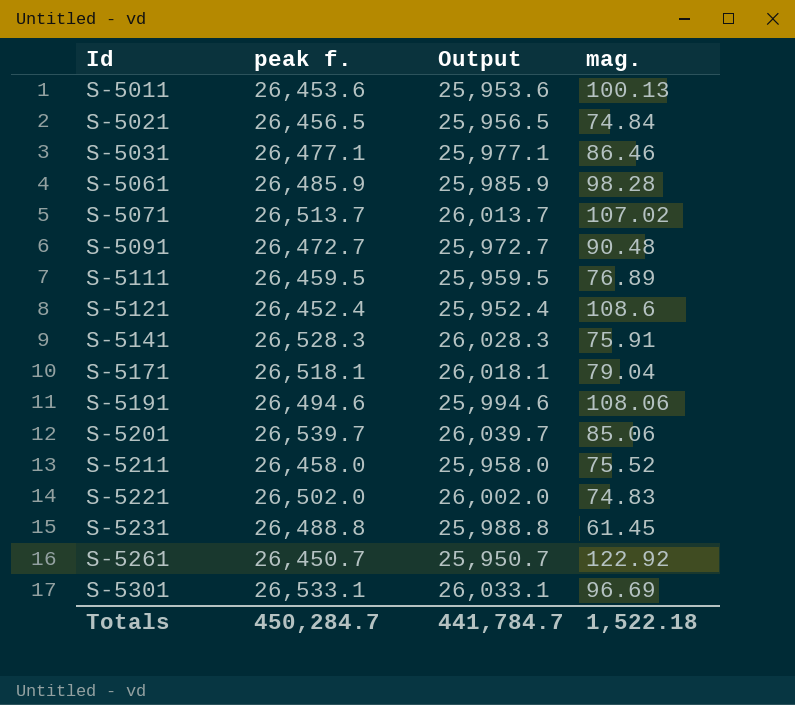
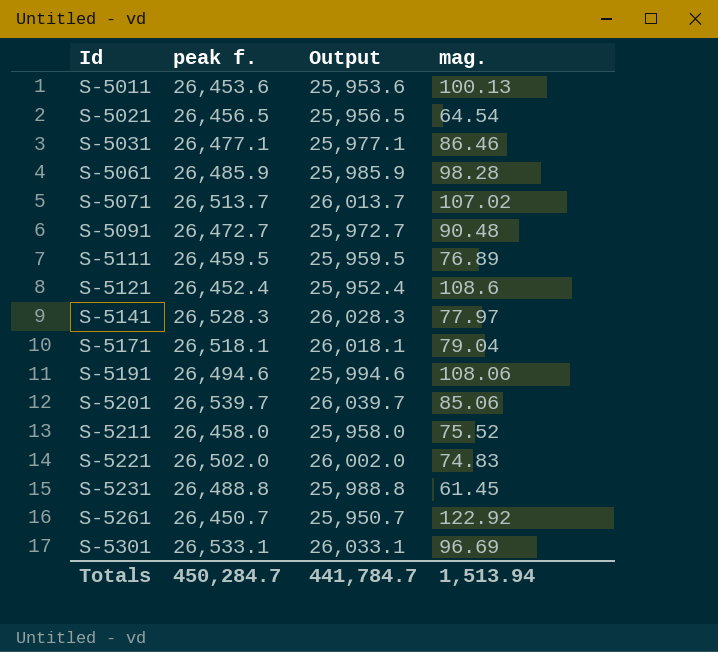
S-5021 | mag.: 74.84 -> 64.54
S-5141 | mag.: 75.91 -> 77.97
Totals | mag.: 1,522.18 -> 1,513.94

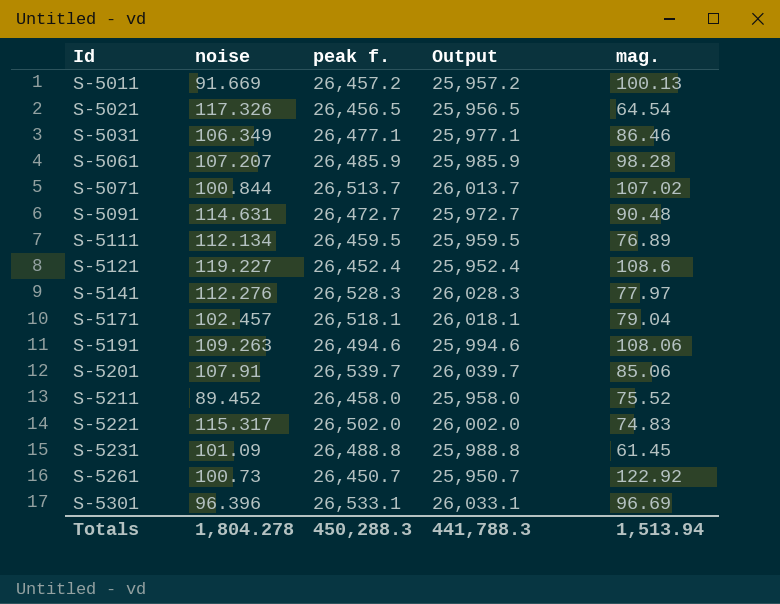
column noise | position: none -> 2
S-5011 | peak f.: 26,453.6 -> 26,457.2
S-5011 | Output: 25,953.6 -> 25,957.2
Totals | peak f.: 450,284.7 -> 450,288.3
Totals | Output: 441,784.7 -> 441,788.3

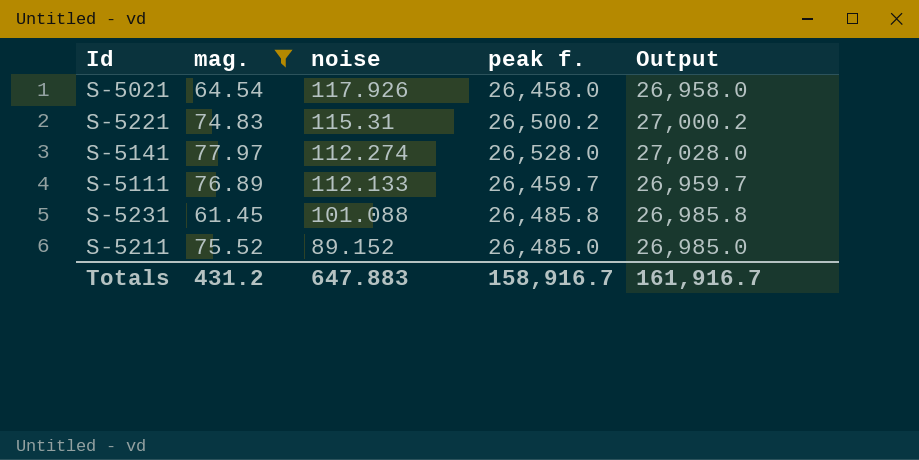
filter: none -> mag. <= 77.97
row order: Id ascending -> noise descending
column mag. | position: 5 -> 2
column Output | formula: [peak f.] - 500 -> [peak f.] + 500
S-5021 | noise: 117.326 -> 117.926
S-5021 | peak f.: 26,456.5 -> 26,458.0
S-5221 | noise: 115.317 -> 115.31
S-5221 | peak f.: 26,502.0 -> 26,500.2
S-5141 | noise: 112.276 -> 112.274
S-5141 | peak f.: 26,528.3 -> 26,528.0
S-5111 | noise: 112.134 -> 112.133
S-5111 | peak f.: 26,459.5 -> 26,459.7
S-5231 | noise: 101.09 -> 101.088
S-5231 | peak f.: 26,488.8 -> 26,485.8
S-5211 | noise: 89.452 -> 89.152
S-5211 | peak f.: 26,458.0 -> 26,485.0
Totals | mag.: 1,513.94 -> 431.2
Totals | noise: 1,804.278 -> 647.883
Totals | peak f.: 450,288.3 -> 158,916.7
Totals | Output: 441,788.3 -> 161,916.7

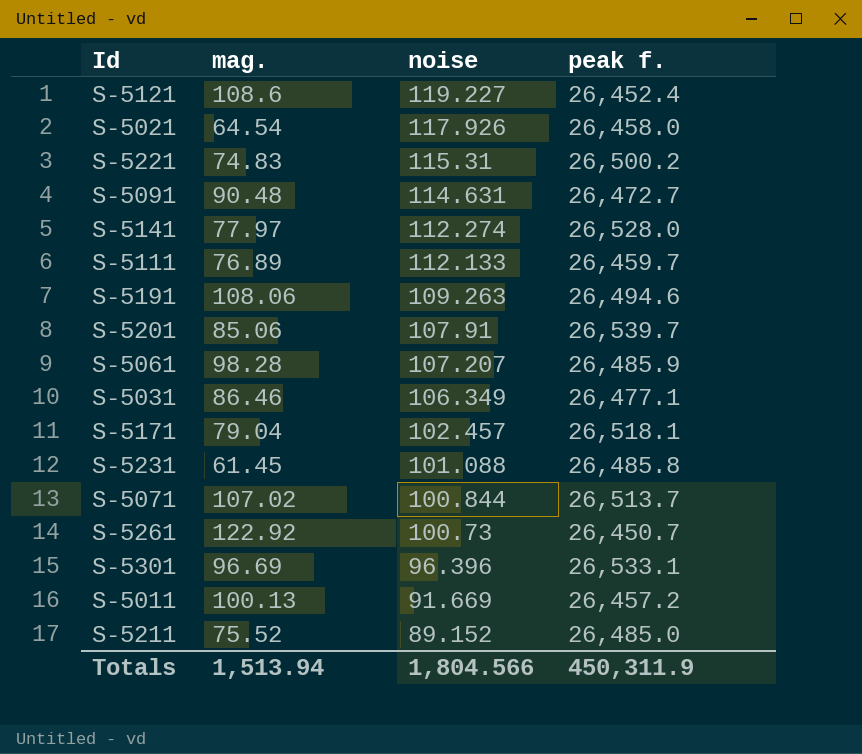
filter: mag. <= 77.97 -> none
column Output | formula: [peak f.] + 500 -> none
Totals | mag.: 431.2 -> 1,513.94
Totals | noise: 647.883 -> 1,804.566
Totals | peak f.: 158,916.7 -> 450,311.9

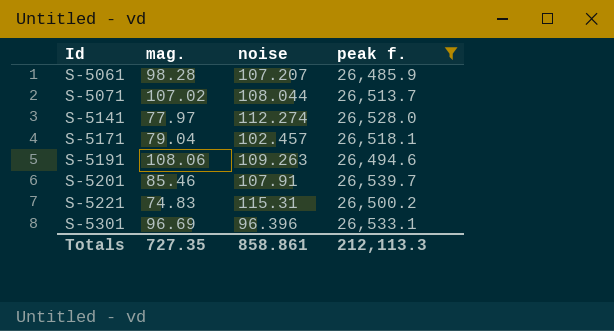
filter: none -> peak f. >= 26,485.9
row order: noise descending -> Id ascending
S-5071 | noise: 100.844 -> 108.044
S-5201 | mag.: 85.06 -> 85.46
Totals | mag.: 1,513.94 -> 727.35
Totals | noise: 1,804.566 -> 858.861
Totals | peak f.: 450,311.9 -> 212,113.3

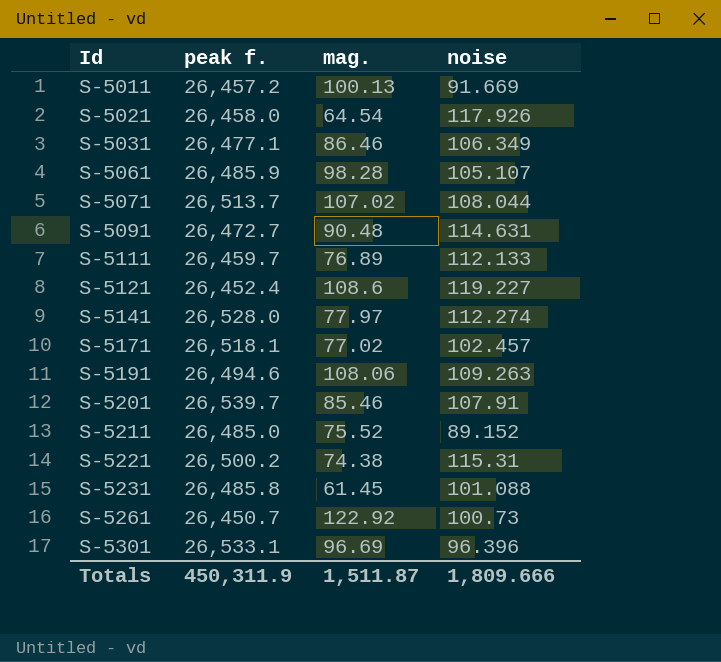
filter: peak f. >= 26,485.9 -> none
column peak f. | position: 4 -> 2
S-5061 | noise: 107.207 -> 105.107
S-5171 | mag.: 79.04 -> 77.02
S-5221 | mag.: 74.83 -> 74.38
Totals | peak f.: 212,113.3 -> 450,311.9
Totals | mag.: 727.35 -> 1,511.87
Totals | noise: 858.861 -> 1,809.666

